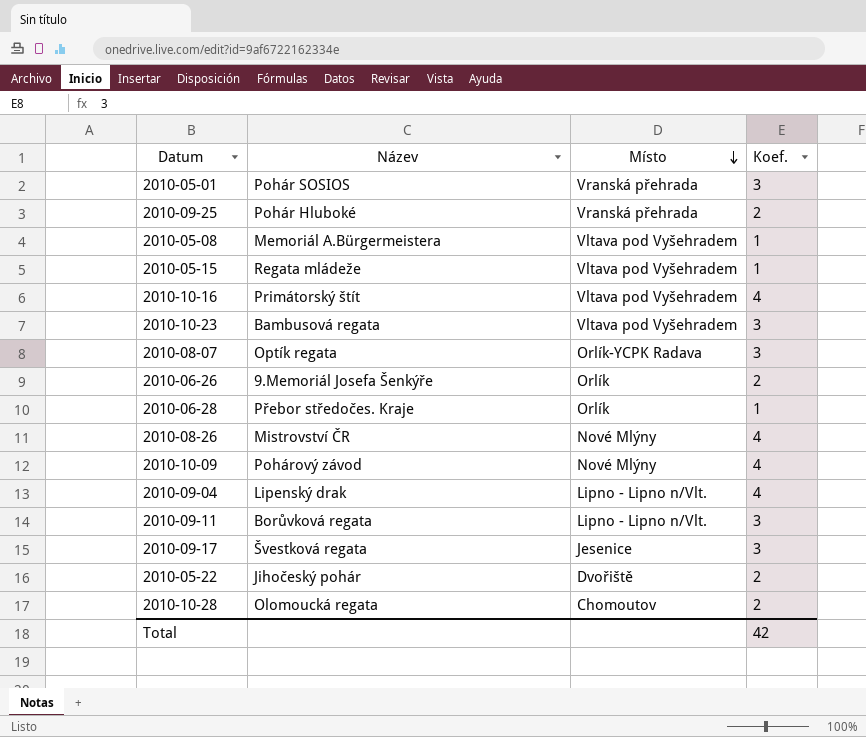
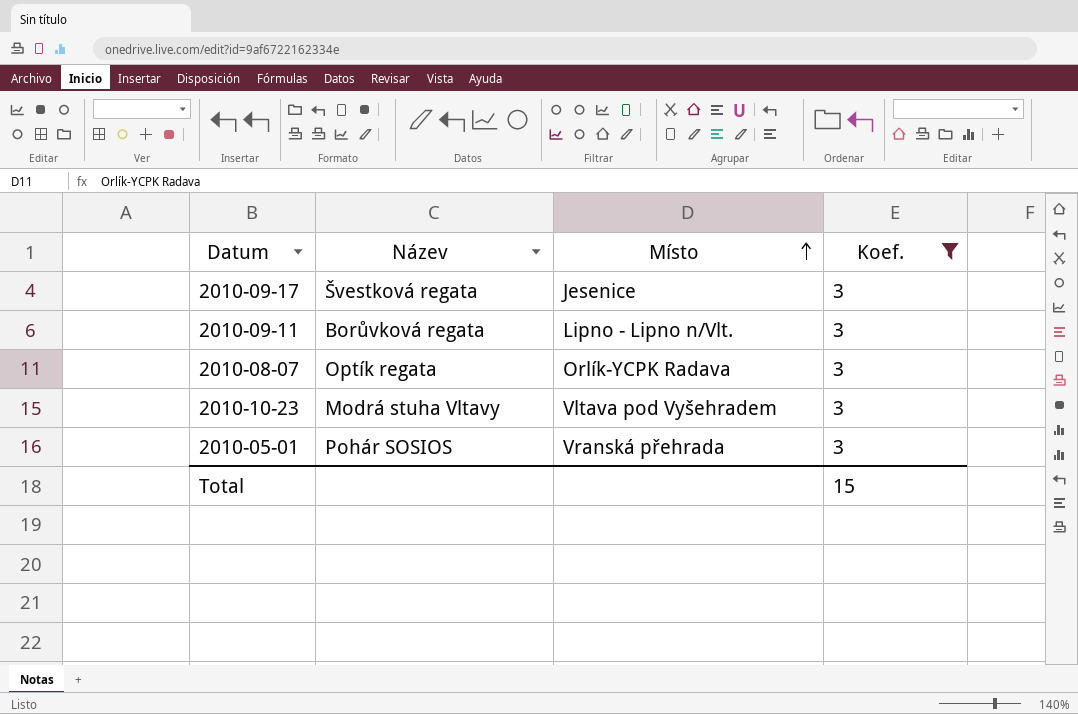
filter: none -> Koef. = 3
row order: Místo descending -> Místo ascending
2010-10-23 | Název: Bambusová regata -> Modrá stuha Vltavy
Total | Koef.: 42 -> 15

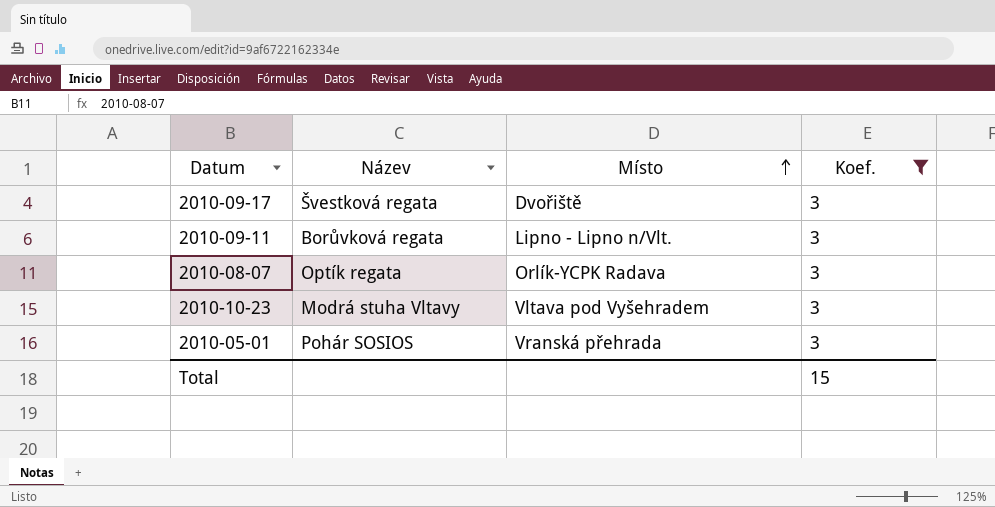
2010-09-17 | Místo: Jesenice -> Dvořiště

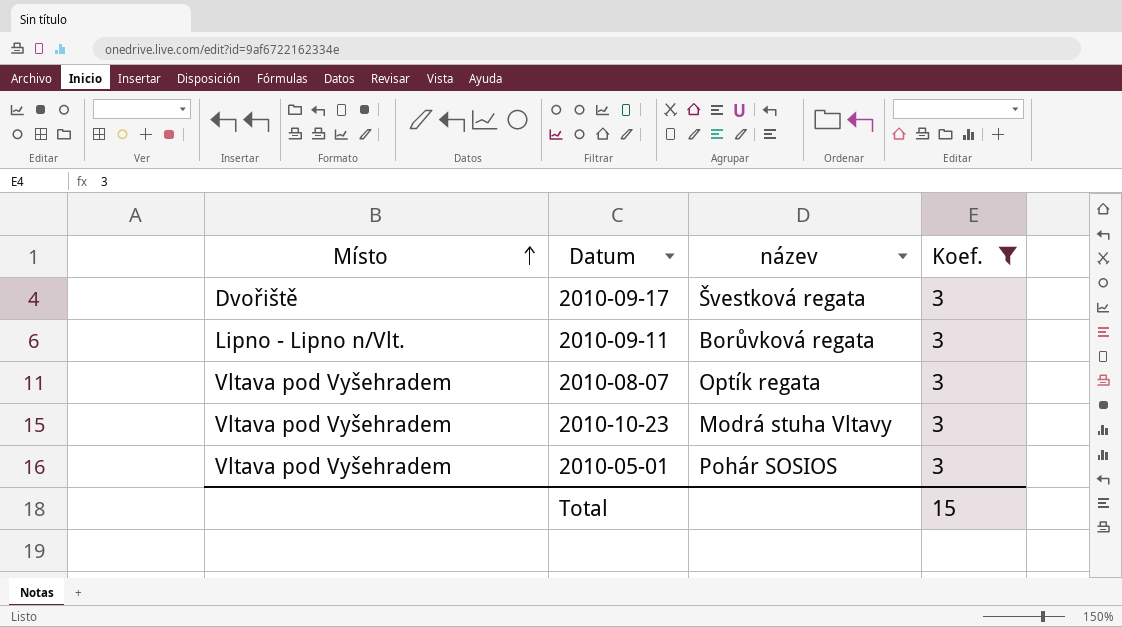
column Místo | position: 3 -> 1
column name: Název -> název
2010-08-07 | Místo: Orlík-YCPK Radava -> Vltava pod Vyšehradem
2010-05-01 | Místo: Vranská přehrada -> Vltava pod Vyšehradem

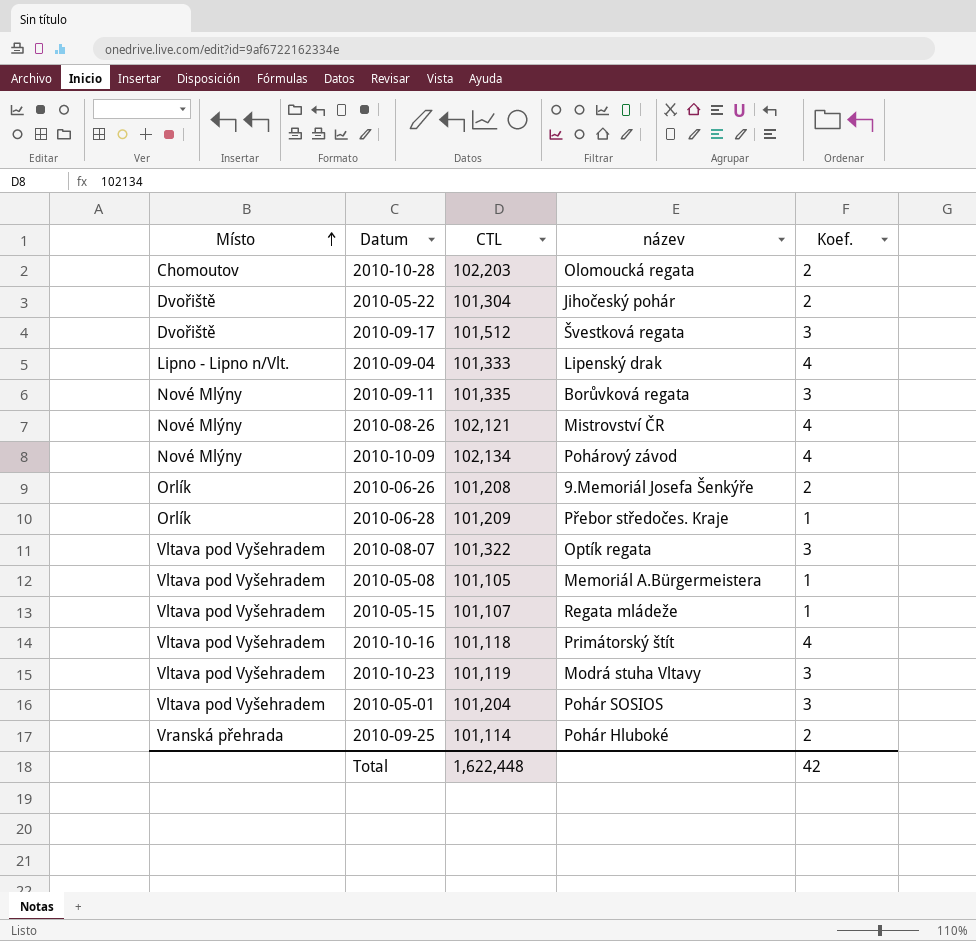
filter: Koef. = 3 -> none
column CTL | position: none -> 3
2010-09-11 | Místo: Lipno - Lipno n/Vlt. -> Nové Mlýny
Total | Koef.: 15 -> 42

